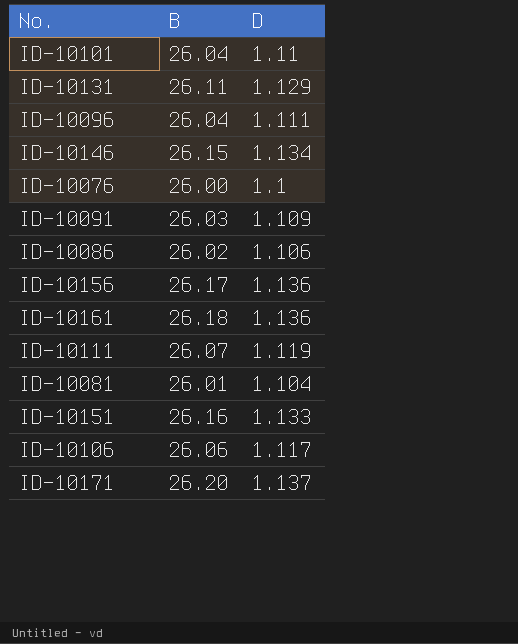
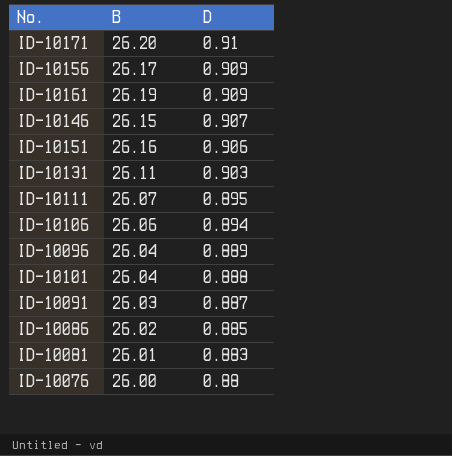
row order: none -> D descending
ID-10171 | D: 1.137 -> 0.91
ID-10156 | D: 1.136 -> 0.909
ID-10161 | B: 26.18 -> 26.19
ID-10161 | D: 1.136 -> 0.909
ID-10146 | D: 1.134 -> 0.907
ID-10151 | D: 1.133 -> 0.906
ID-10131 | D: 1.129 -> 0.903
ID-10111 | D: 1.119 -> 0.895
ID-10106 | D: 1.117 -> 0.894
ID-10096 | D: 1.111 -> 0.889
ID-10101 | D: 1.11 -> 0.888
ID-10091 | D: 1.109 -> 0.887
ID-10086 | D: 1.106 -> 0.885
ID-10081 | D: 1.104 -> 0.883
ID-10076 | D: 1.1 -> 0.88

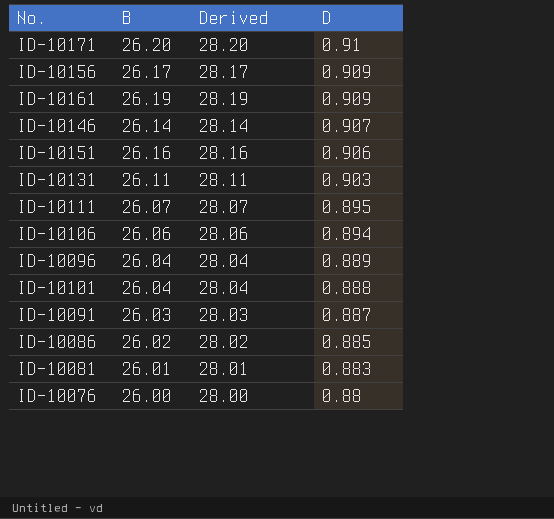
column Derived | formula: none -> [B] + 2
ID-10146 | B: 26.15 -> 26.14

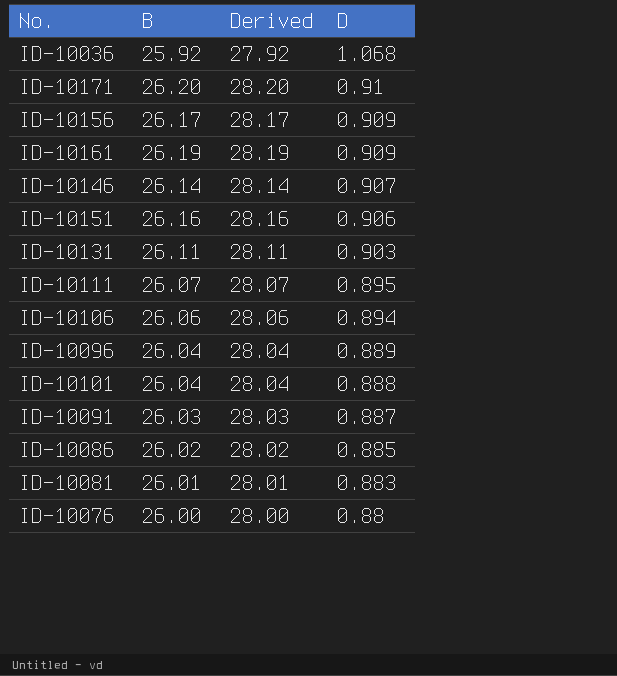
row ID-10036: none -> 25.92 | 27.92 | 1.068

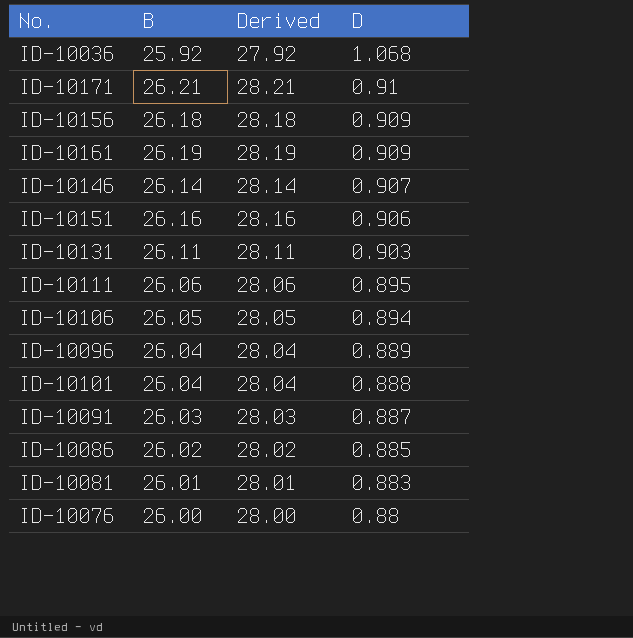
ID-10171 | B: 26.20 -> 26.21
ID-10171 | Derived: 28.20 -> 28.21
ID-10156 | B: 26.17 -> 26.18
ID-10156 | Derived: 28.17 -> 28.18
ID-10111 | B: 26.07 -> 26.06
ID-10111 | Derived: 28.07 -> 28.06
ID-10106 | B: 26.06 -> 26.05
ID-10106 | Derived: 28.06 -> 28.05

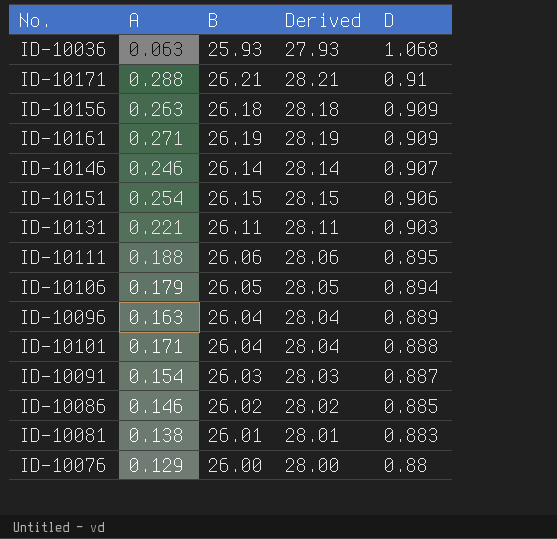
column A | position: none -> 2
ID-10036 | B: 25.92 -> 25.93
ID-10036 | Derived: 27.92 -> 27.93
ID-10151 | B: 26.16 -> 26.15
ID-10151 | Derived: 28.16 -> 28.15

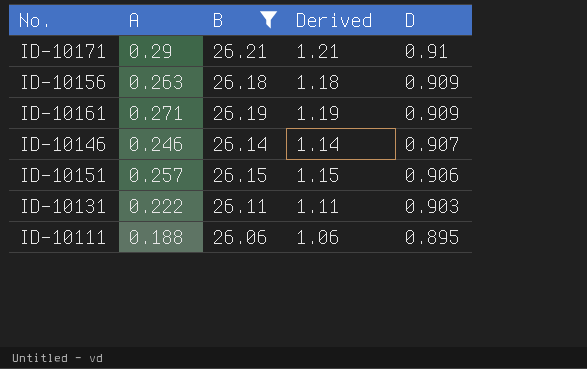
filter: none -> B >= 26.06
column Derived | formula: [B] + 2 -> [B] - 25
ID-10171 | A: 0.288 -> 0.29
ID-10151 | A: 0.254 -> 0.257
ID-10131 | A: 0.221 -> 0.222

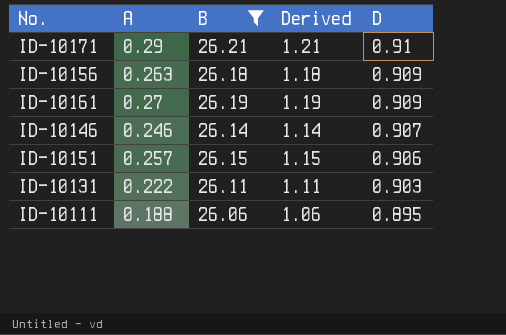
ID-10161 | A: 0.271 -> 0.27

